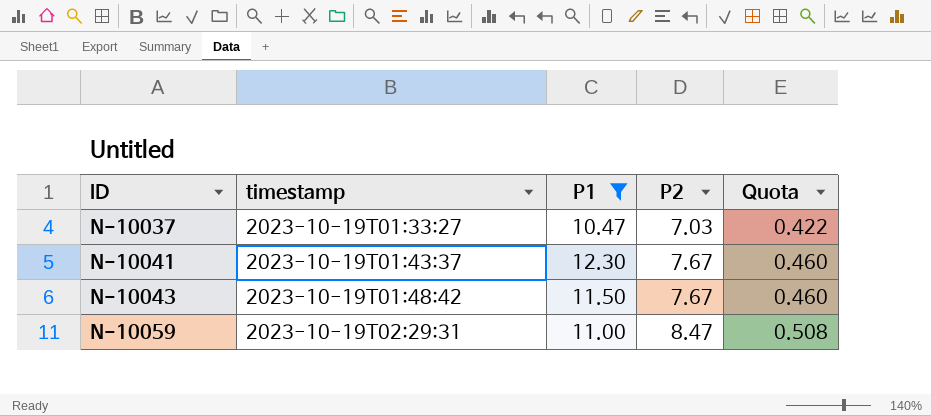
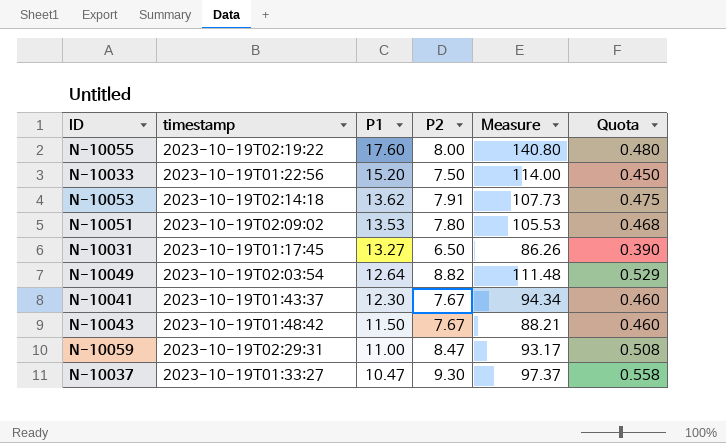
filter: P1 <= 12.30 -> none
row order: ID ascending -> P1 descending
column Measure | formula: none -> [P1] * [P2]
N-10037 | P2: 7.03 -> 9.30
N-10037 | Quota: 0.422 -> 0.558

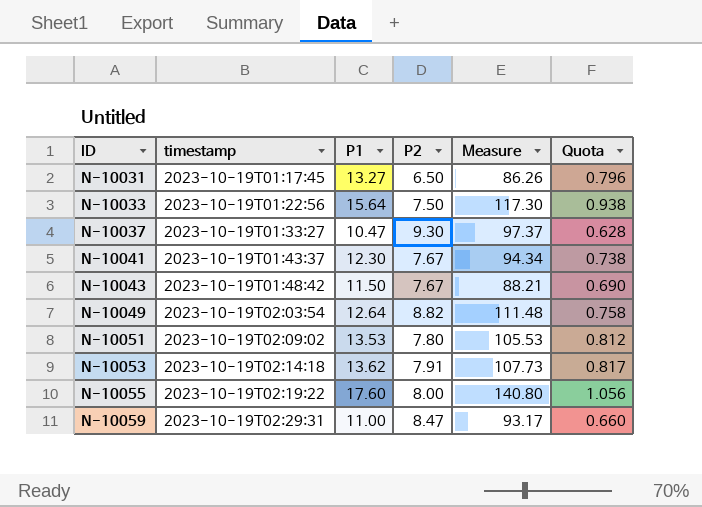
row order: P1 descending -> ID ascending
column Quota | formula: [P2] * 0.06 -> [P1] * 0.06
N-10033 | P1: 15.20 -> 15.64
N-10033 | Measure: 114.00 -> 117.30

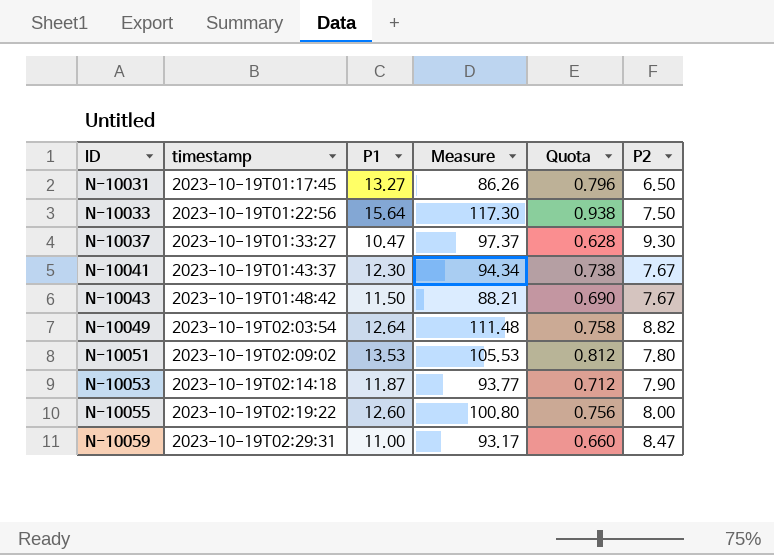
column P2 | position: 4 -> 6
N-10053 | P1: 13.62 -> 11.87
N-10053 | Measure: 107.73 -> 93.77
N-10053 | Quota: 0.817 -> 0.712
N-10053 | P2: 7.91 -> 7.90
N-10055 | P1: 17.60 -> 12.60
N-10055 | Measure: 140.80 -> 100.80
N-10055 | Quota: 1.056 -> 0.756

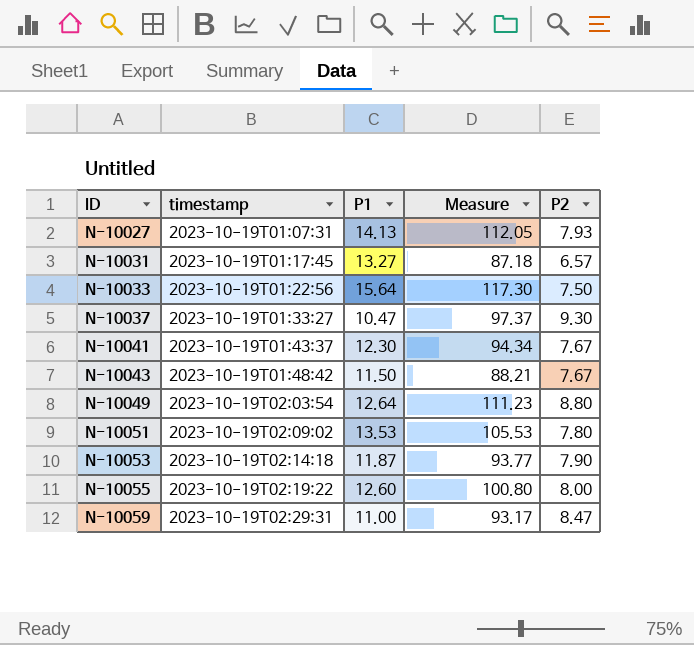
column Quota | formula: [P1] * 0.06 -> none
row N-10027: none -> 2023-10-19T01:07:31 | 14.13 | 112.05 | 7.93
N-10031 | Measure: 86.26 -> 87.18
N-10031 | P2: 6.50 -> 6.57
N-10049 | Measure: 111.48 -> 111.23
N-10049 | P2: 8.82 -> 8.80

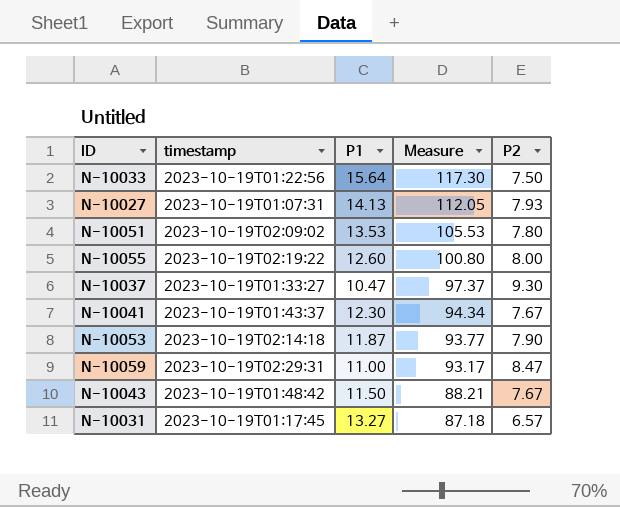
row order: ID ascending -> Measure descending
row N-10049: 2023-10-19T02:03:54 | 12.64 | 111.23 | 8.80 -> none

